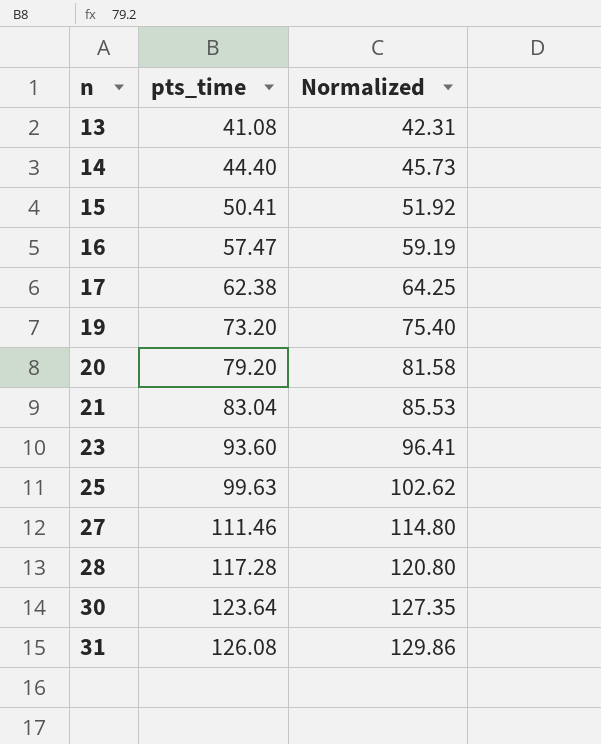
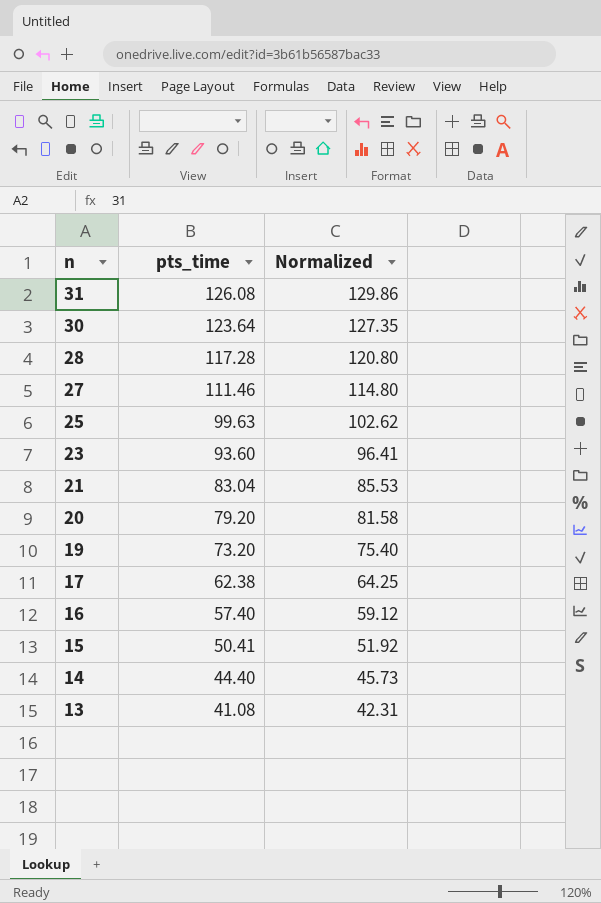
row order: n ascending -> n descending
16 | pts_time: 57.47 -> 57.40
16 | Normalized: 59.19 -> 59.12

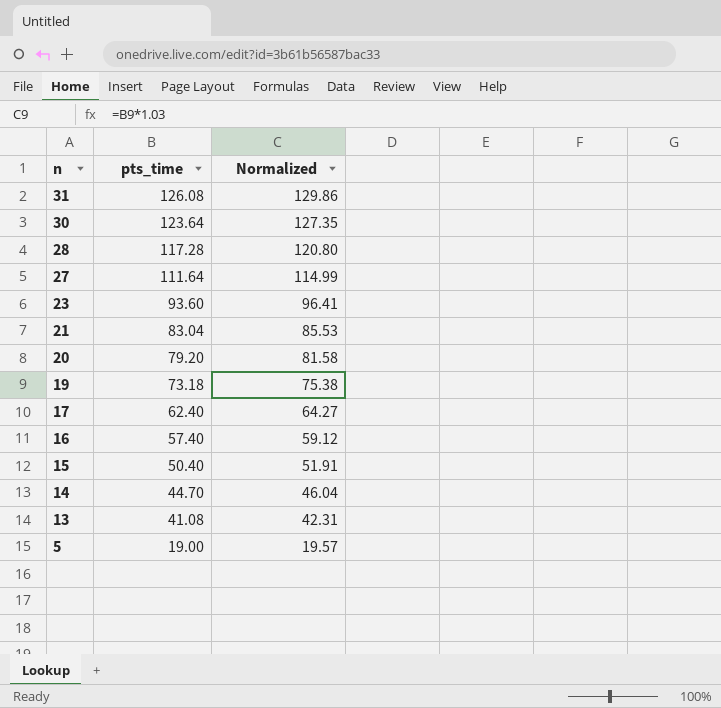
row 25: 99.63 | 102.62 -> none
27 | pts_time: 111.46 -> 111.64
27 | Normalized: 114.80 -> 114.99
19 | pts_time: 73.20 -> 73.18
19 | Normalized: 75.40 -> 75.38
17 | pts_time: 62.38 -> 62.40
17 | Normalized: 64.25 -> 64.27
15 | pts_time: 50.41 -> 50.40
15 | Normalized: 51.92 -> 51.91
14 | pts_time: 44.40 -> 44.70
14 | Normalized: 45.73 -> 46.04
row 5: none -> 19.00 | 19.57

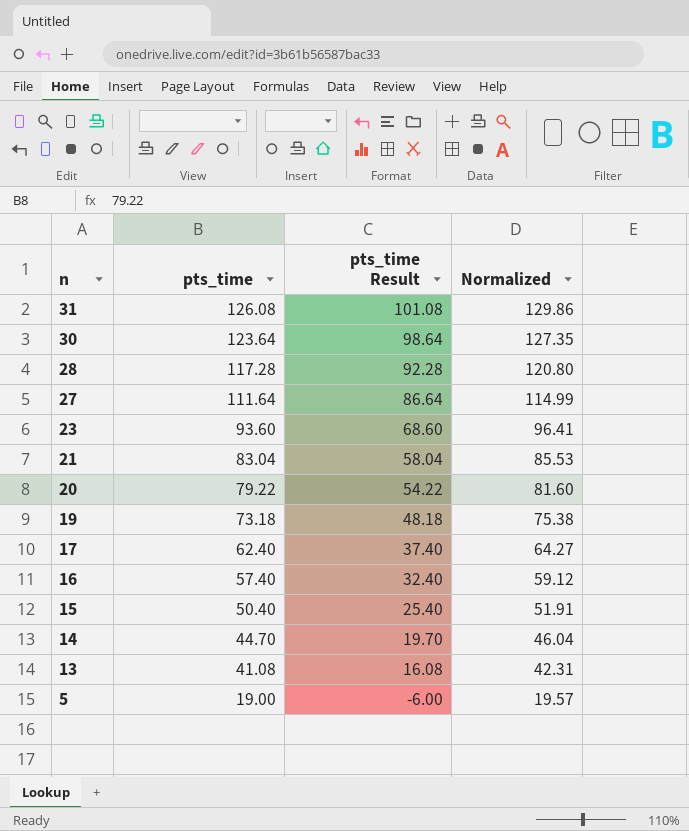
column pts_time Result | formula: none -> [pts_time] - 25
20 | pts_time: 79.20 -> 79.22
20 | Normalized: 81.58 -> 81.60

